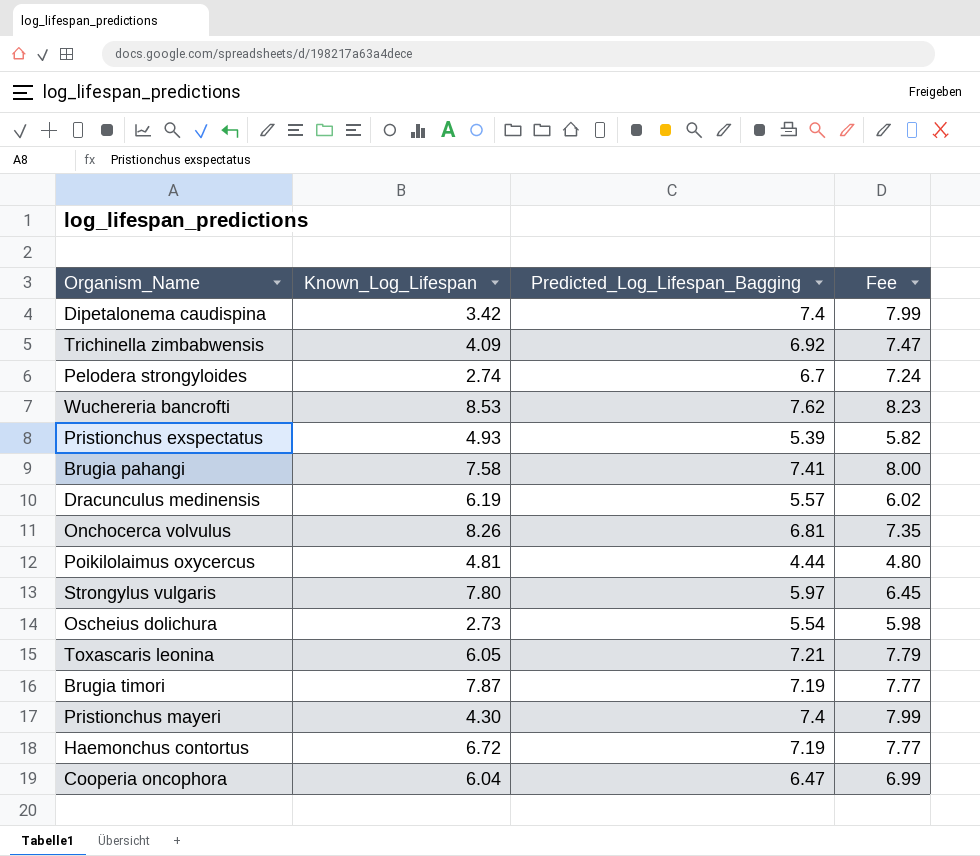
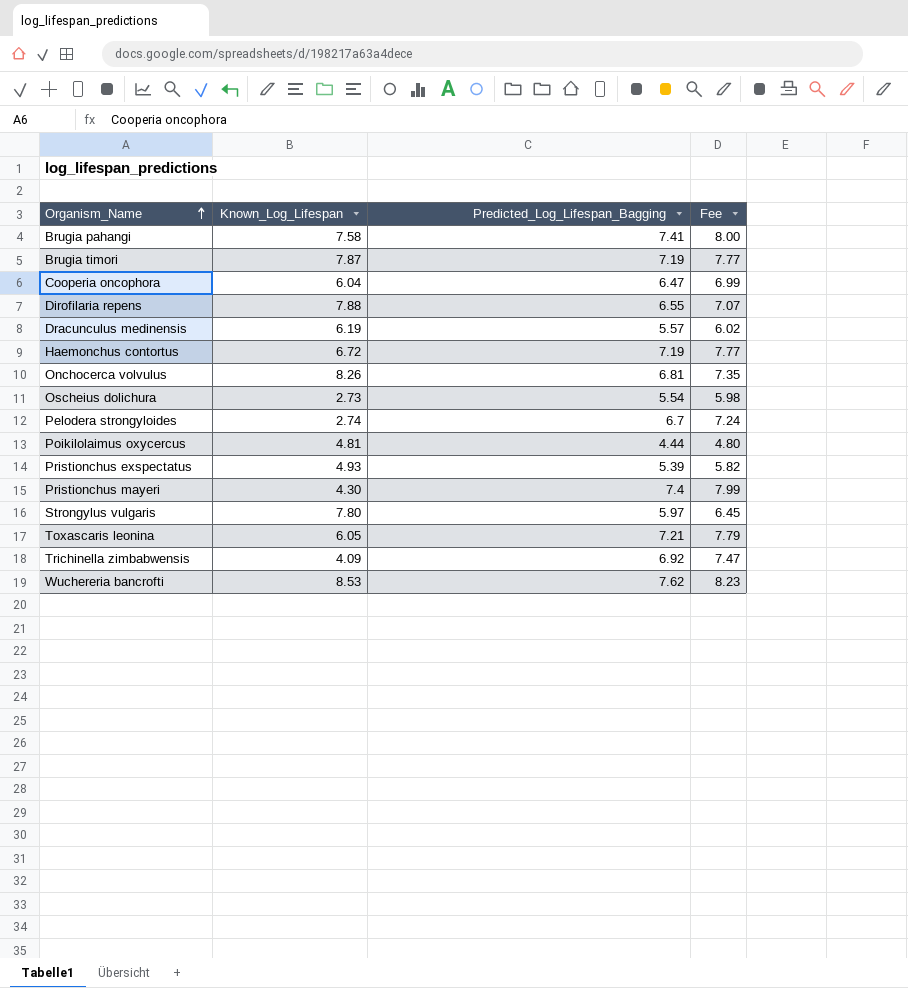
row order: none -> Organism_Name ascending
row Dipetalonema caudispina: 3.42 | 7.4 | 7.99 -> none
row Dirofilaria repens: none -> 7.88 | 6.55 | 7.07

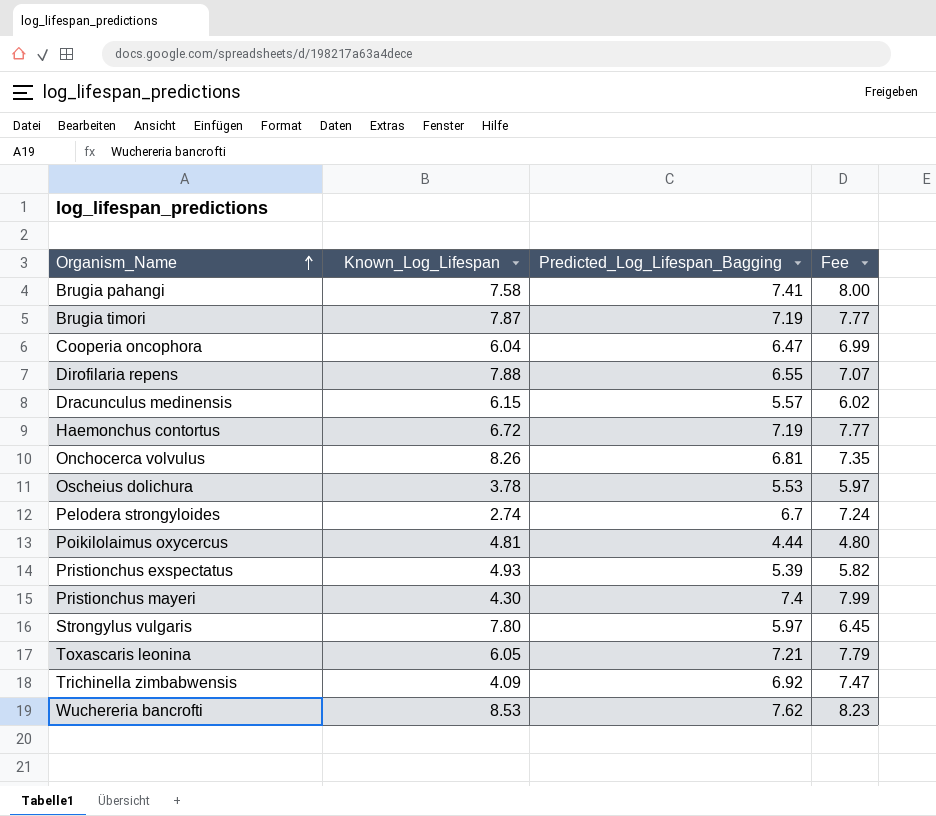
Dracunculus medinensis | Known_Log_Lifespan: 6.19 -> 6.15
Oscheius dolichura | Known_Log_Lifespan: 2.73 -> 3.78
Oscheius dolichura | Predicted_Log_Lifespan_Bagging: 5.54 -> 5.53
Oscheius dolichura | Fee: 5.98 -> 5.97

